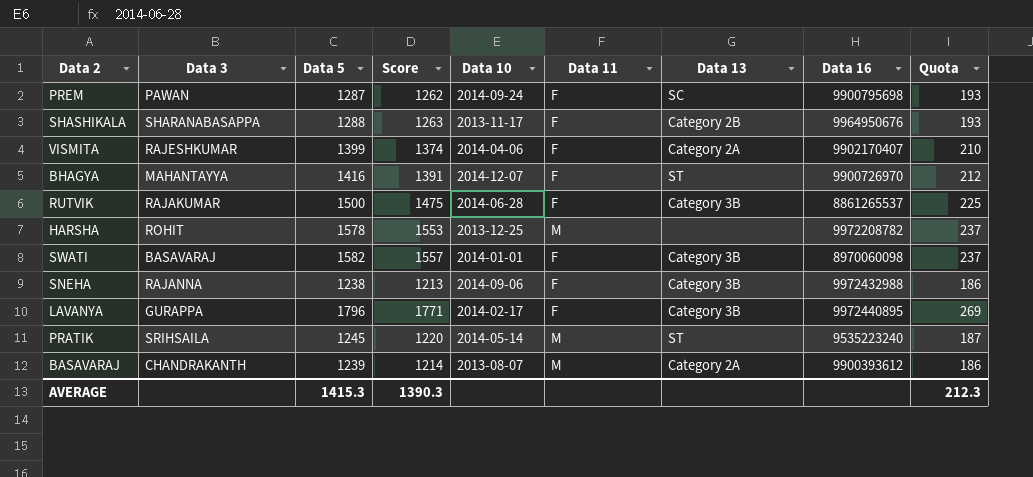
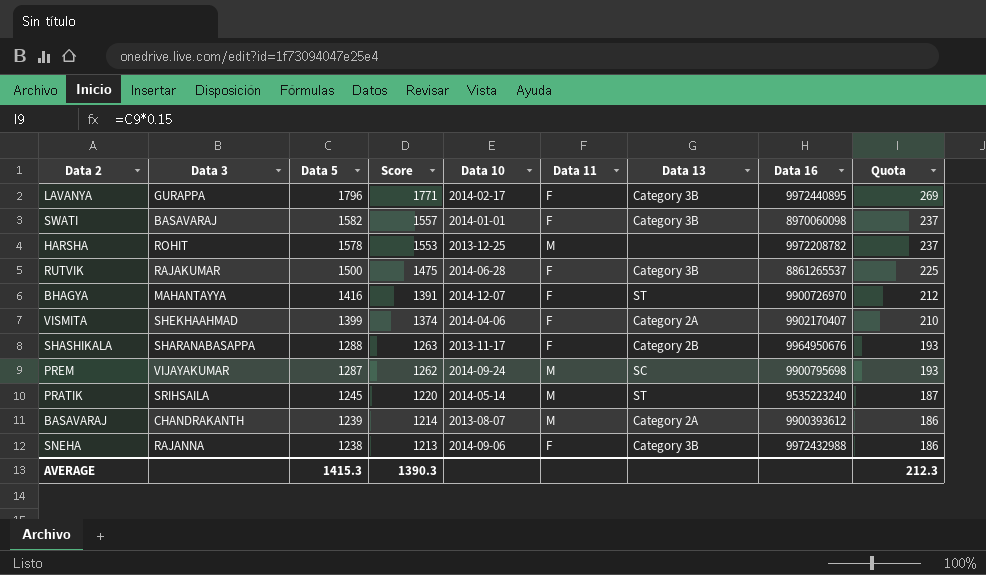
row order: none -> Data 5 descending
VISMITA | Data 3: RAJESHKUMAR -> SHEKHAAHMAD
PREM | Data 3: PAWAN -> VIJAYAKUMAR
PREM | Data 11: F -> M

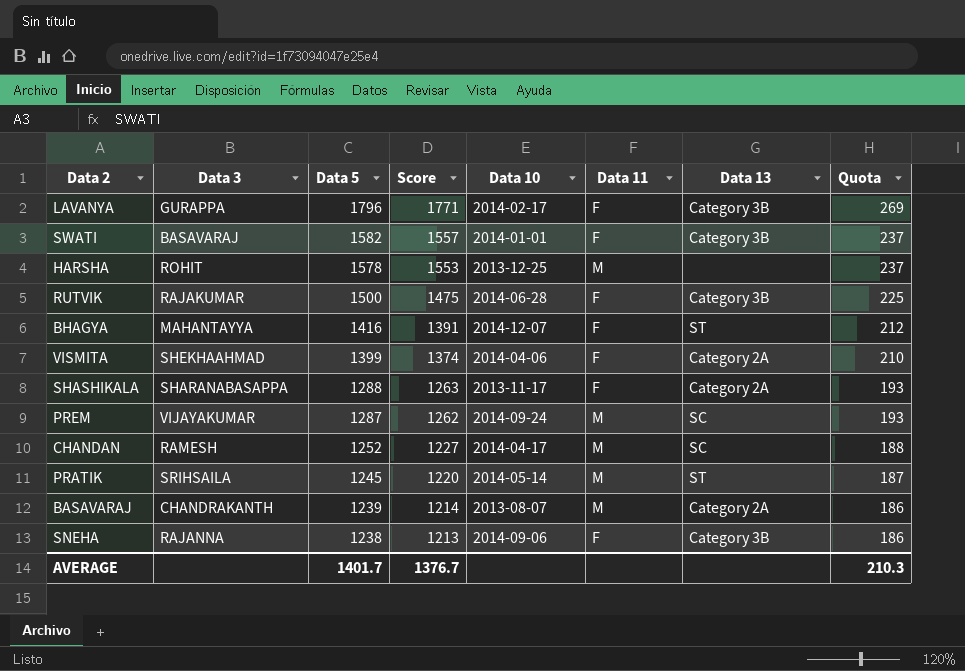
column Data 16 | position: 8 -> none
SHASHIKALA | Data 13: Category 2B -> Category 2A
row CHANDAN: none -> RAMESH | 1252 | 1227 | 2014-04-17 | M | SC | 188
AVERAGE | Data 5: 1415.3 -> 1401.7
AVERAGE | Score: 1390.3 -> 1376.7
AVERAGE | Quota: 212.3 -> 210.3

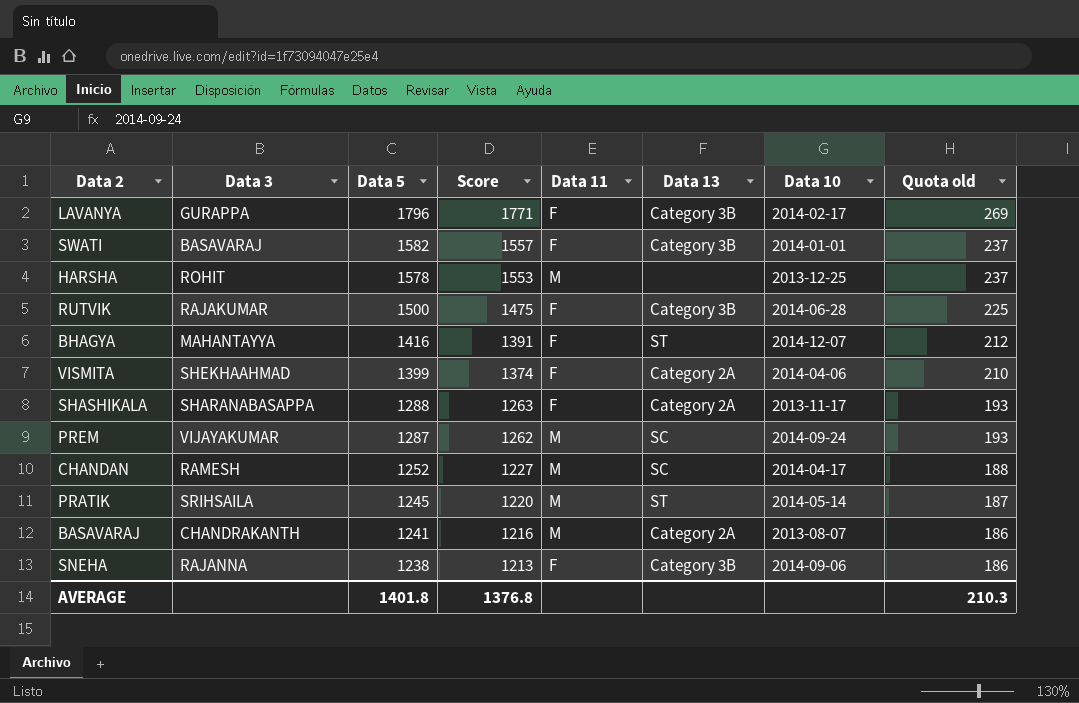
column Data 10 | position: 5 -> 7
column name: Quota -> Quota old
BASAVARAJ | Data 5: 1239 -> 1241
BASAVARAJ | Score: 1214 -> 1216
AVERAGE | Data 5: 1401.7 -> 1401.8
AVERAGE | Score: 1376.7 -> 1376.8

